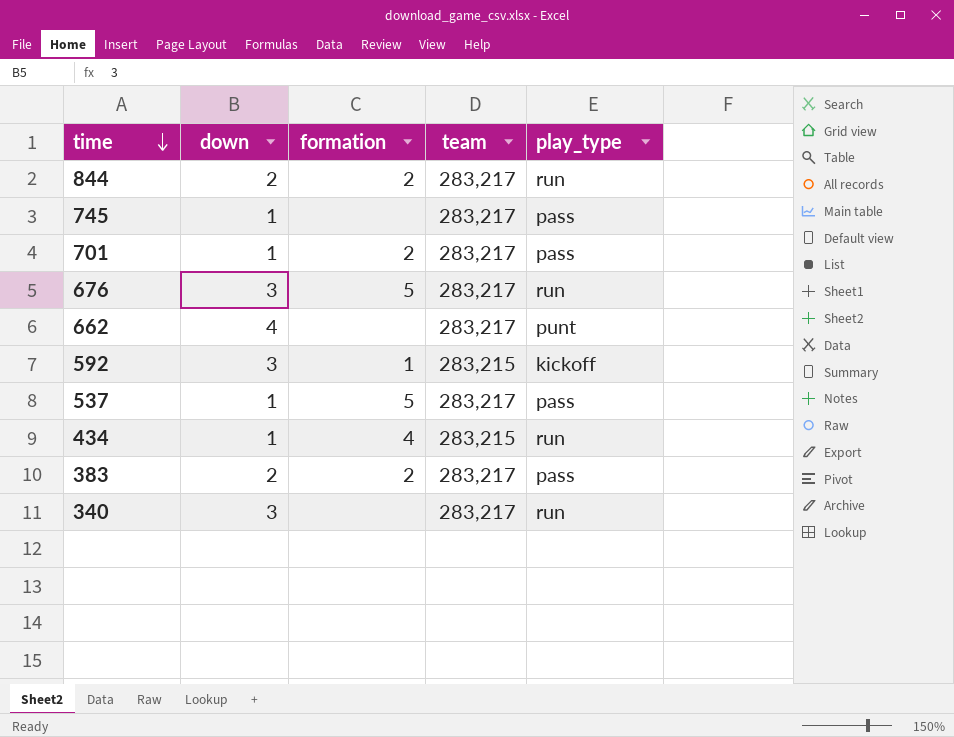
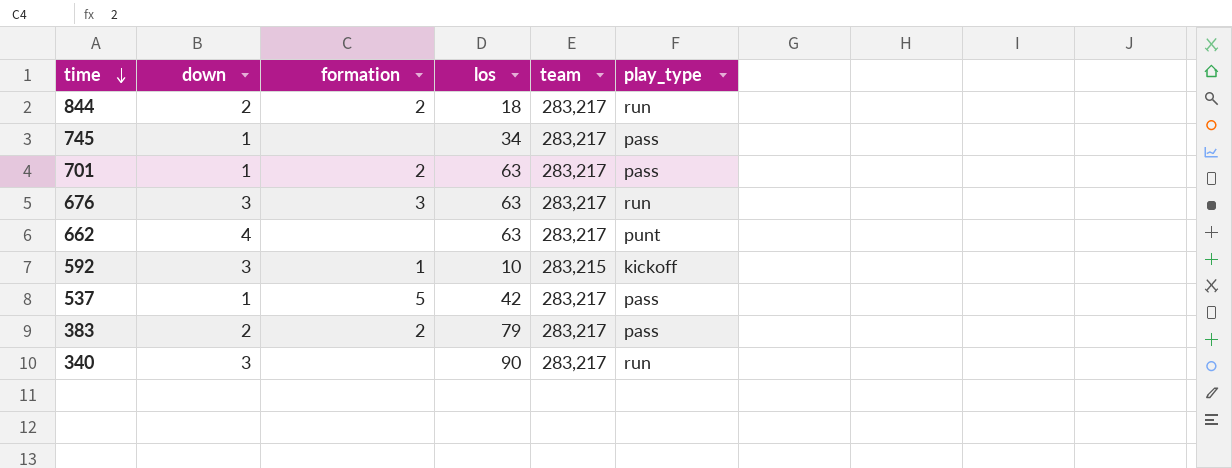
column los | position: none -> 4
row 434: 1 | 4 | 283,215 | run -> none
676 | formation: 5 -> 3

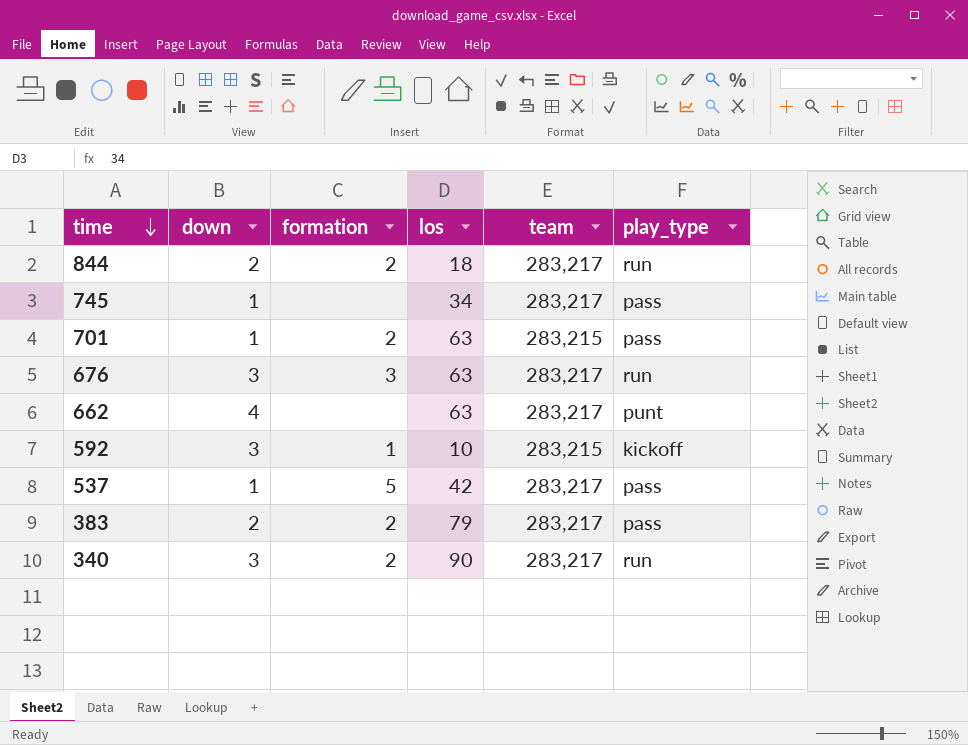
701 | team: 283,217 -> 283,215
340 | formation: none -> 2

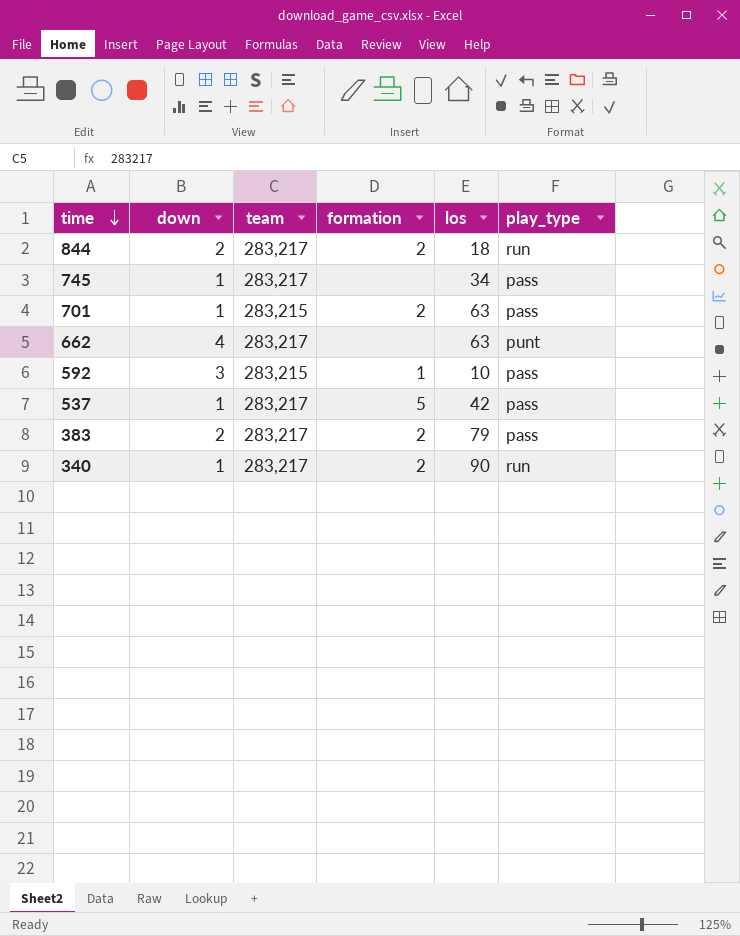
column team | position: 5 -> 3
row 676: 3 | 3 | 63 | 283,217 | run -> none
592 | play_type: kickoff -> pass
340 | down: 3 -> 1

